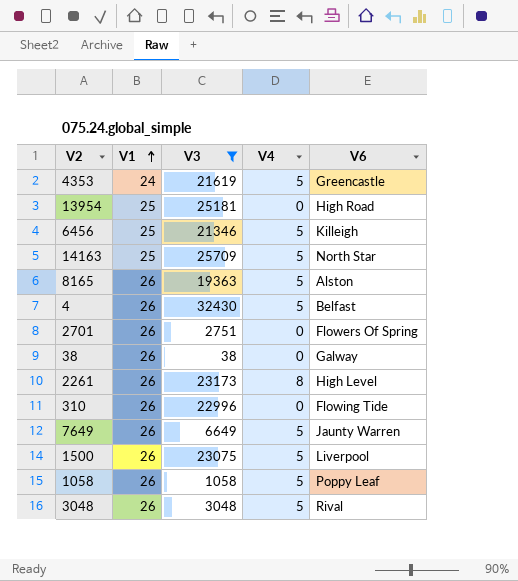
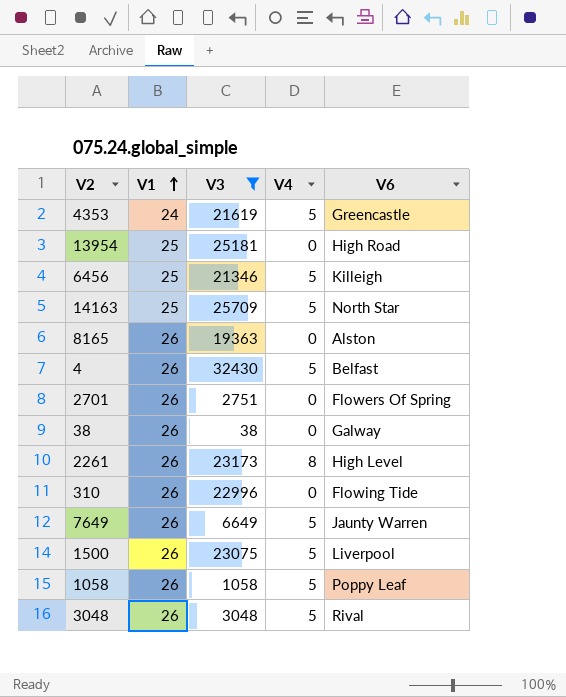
8165 | V4: 5 -> 0

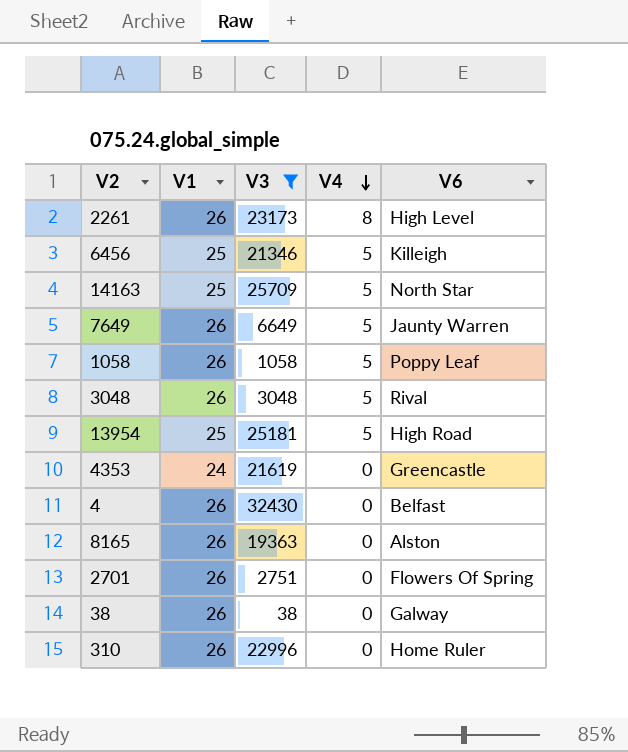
row order: V1 ascending -> V4 descending
row 1500: 26 | 23075 | 5 | Liverpool -> none
13954 | V4: 0 -> 5
4353 | V4: 5 -> 0
4 | V4: 5 -> 0
310 | V6: Flowing Tide -> Home Ruler

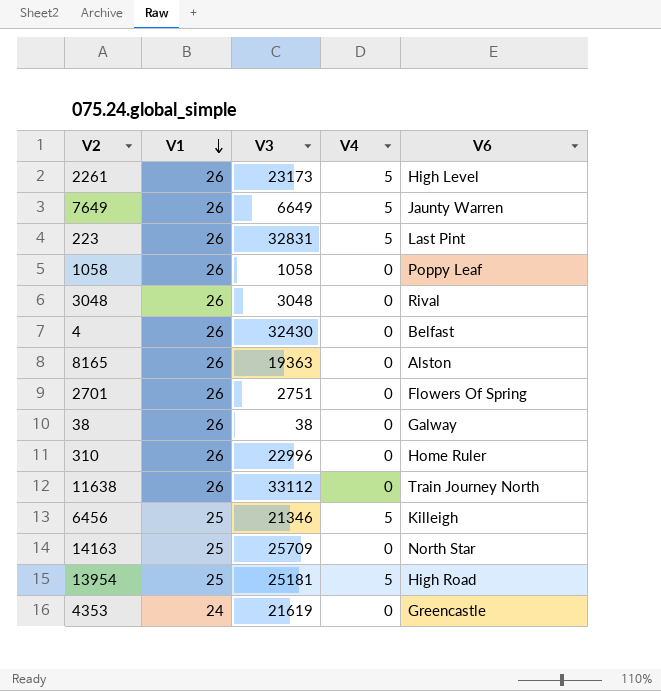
filter: V3 <= 32430 -> none
row order: V4 descending -> V1 descending
2261 | V4: 8 -> 5
1058 | V4: 5 -> 0
3048 | V4: 5 -> 0
14163 | V4: 5 -> 0

